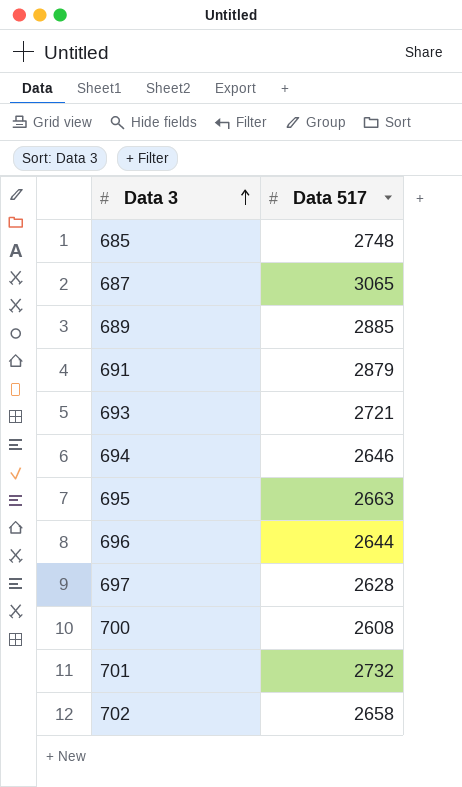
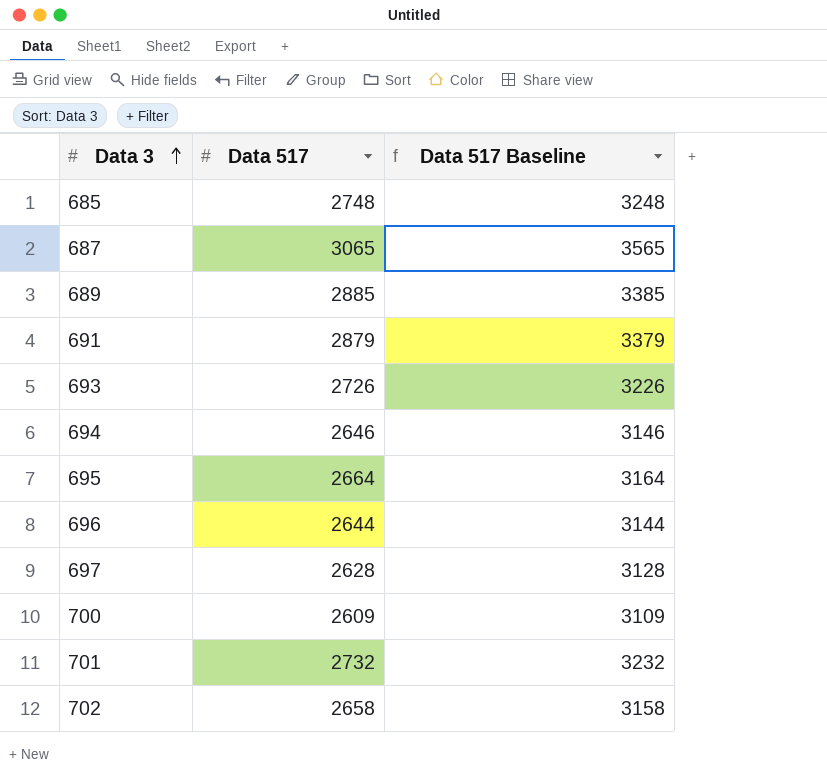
column Data 517 Baseline | formula: none -> [Data 517] + 500
693 | Data 517: 2721 -> 2726
695 | Data 517: 2663 -> 2664
700 | Data 517: 2608 -> 2609

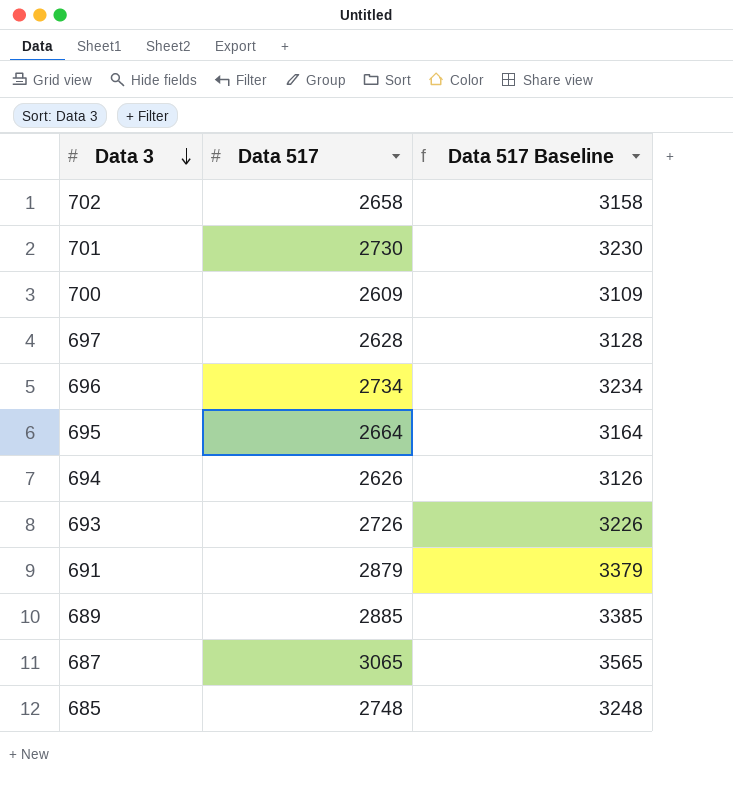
row order: Data 3 ascending -> Data 3 descending
701 | Data 517: 2732 -> 2730
701 | Data 517 Baseline: 3232 -> 3230
696 | Data 517: 2644 -> 2734
696 | Data 517 Baseline: 3144 -> 3234
694 | Data 517: 2646 -> 2626
694 | Data 517 Baseline: 3146 -> 3126

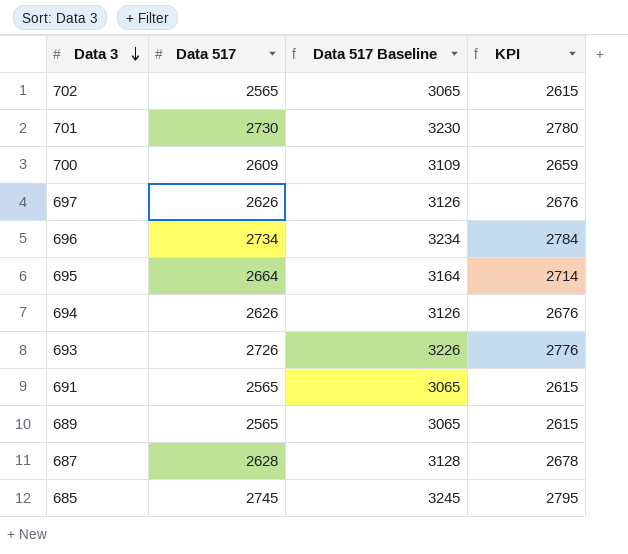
column KPI | formula: none -> [Data 517] + 50
702 | Data 517: 2658 -> 2565
702 | Data 517 Baseline: 3158 -> 3065
697 | Data 517: 2628 -> 2626
697 | Data 517 Baseline: 3128 -> 3126
691 | Data 517: 2879 -> 2565
691 | Data 517 Baseline: 3379 -> 3065
689 | Data 517: 2885 -> 2565
689 | Data 517 Baseline: 3385 -> 3065
687 | Data 517: 3065 -> 2628
687 | Data 517 Baseline: 3565 -> 3128
685 | Data 517: 2748 -> 2745
685 | Data 517 Baseline: 3248 -> 3245

